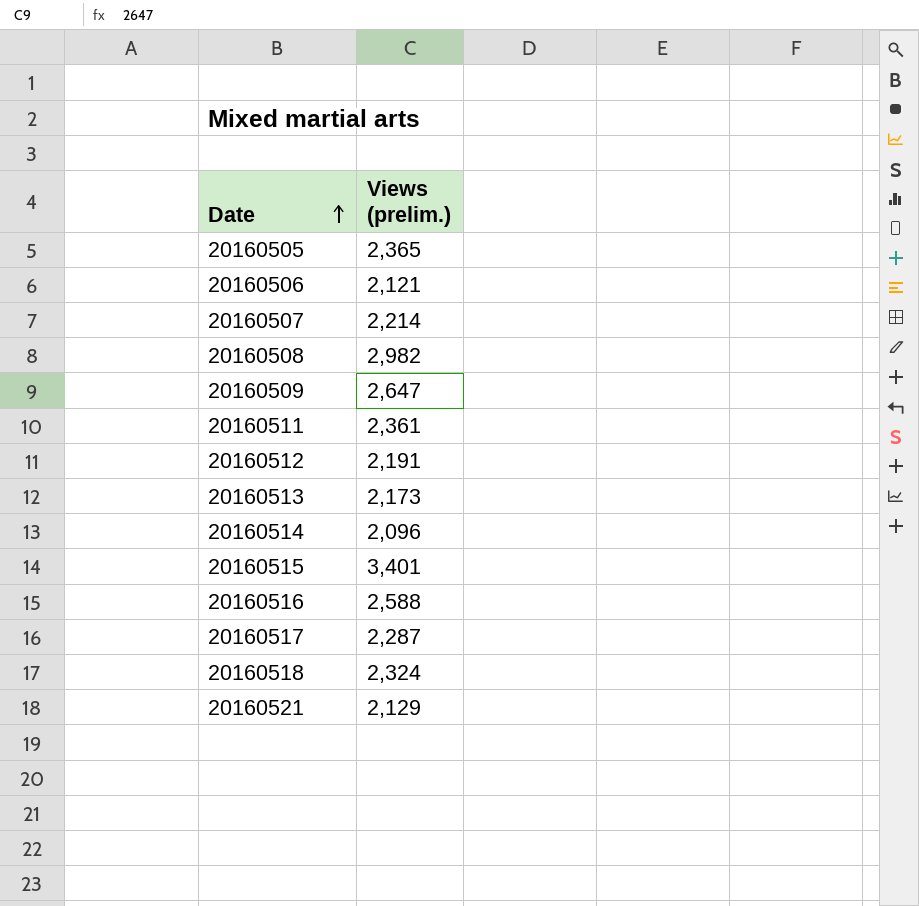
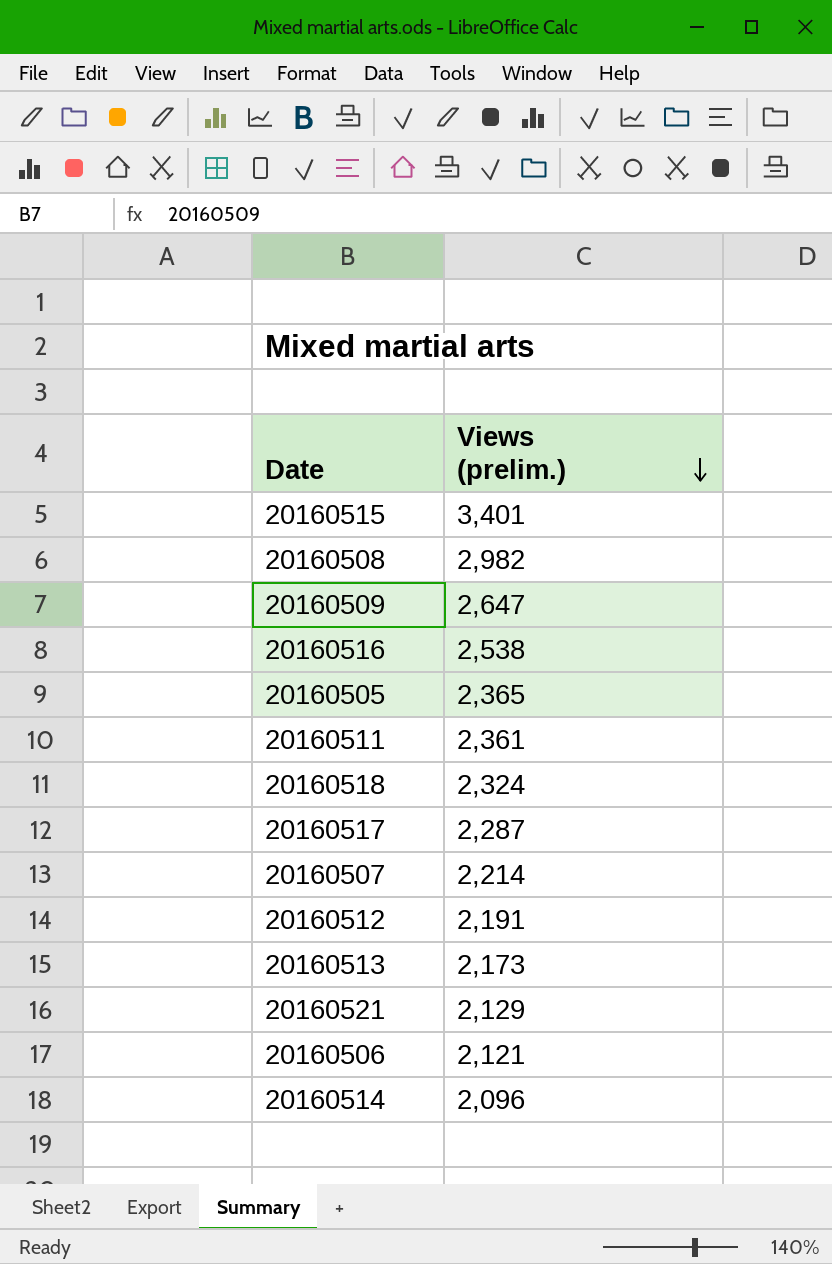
row order: Date ascending -> Views (prelim.) descending
20160516 | Views (prelim.): 2,588 -> 2,538

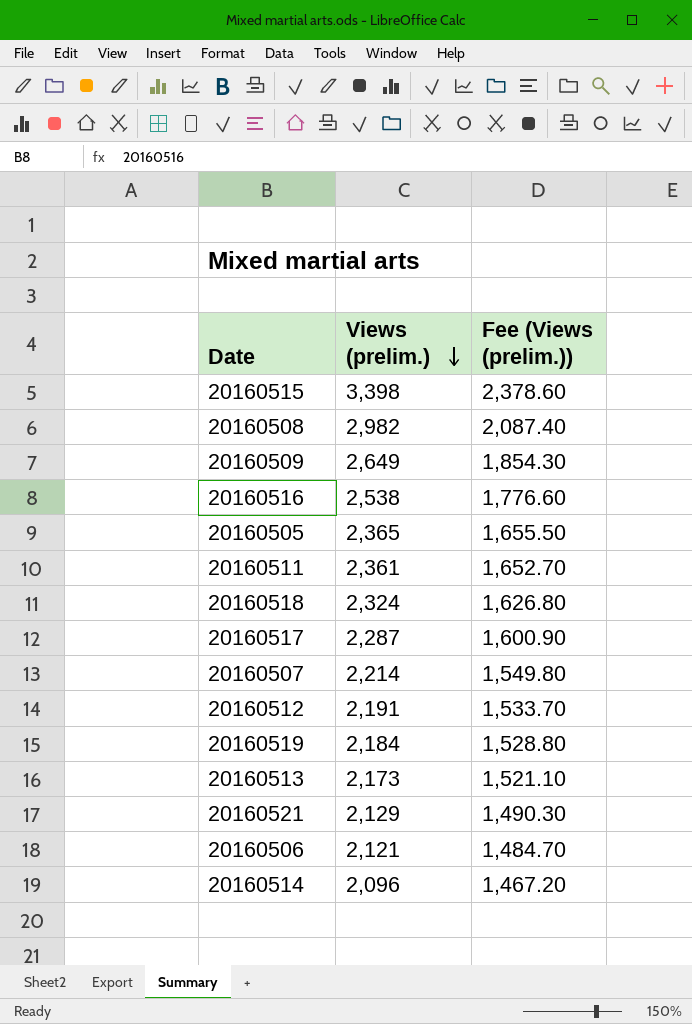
column Fee (Views (prelim.)) | formula: none -> [Views (prelim.)] * 0.7
20160515 | Views (prelim.): 3,401 -> 3,398
20160509 | Views (prelim.): 2,647 -> 2,649
row 20160519: none -> 2,184 | 1,528.80

